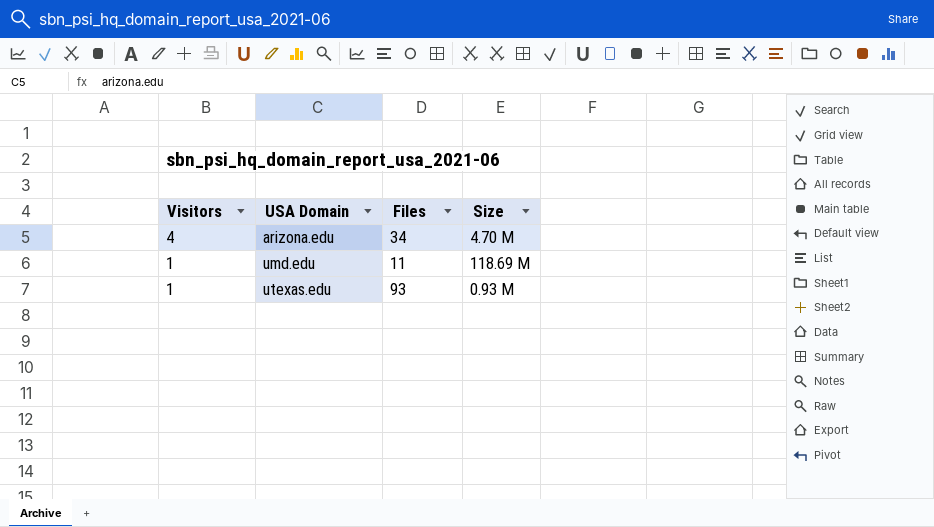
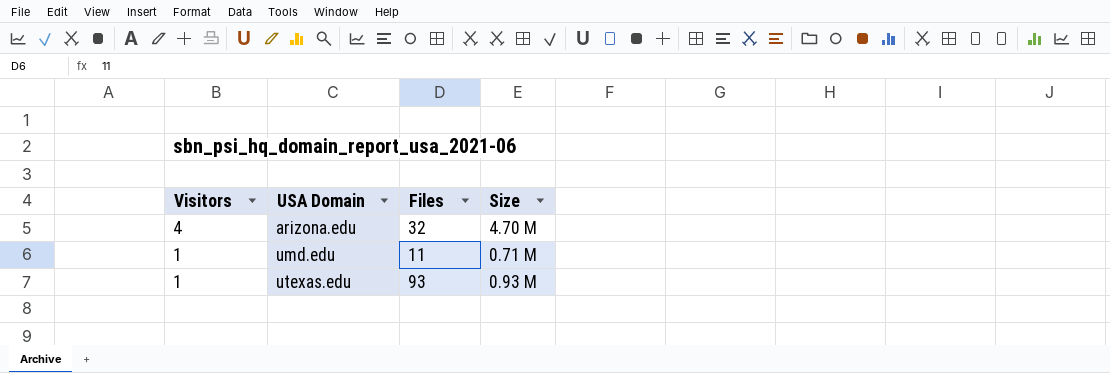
arizona.edu | Files: 34 -> 32
umd.edu | Size: 118.69 M -> 0.71 M

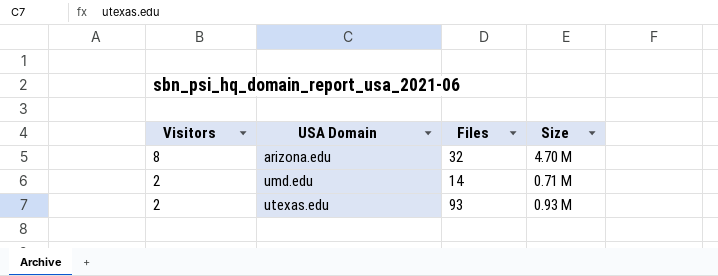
arizona.edu | Visitors: 4 -> 8
umd.edu | Visitors: 1 -> 2
umd.edu | Files: 11 -> 14
utexas.edu | Visitors: 1 -> 2

